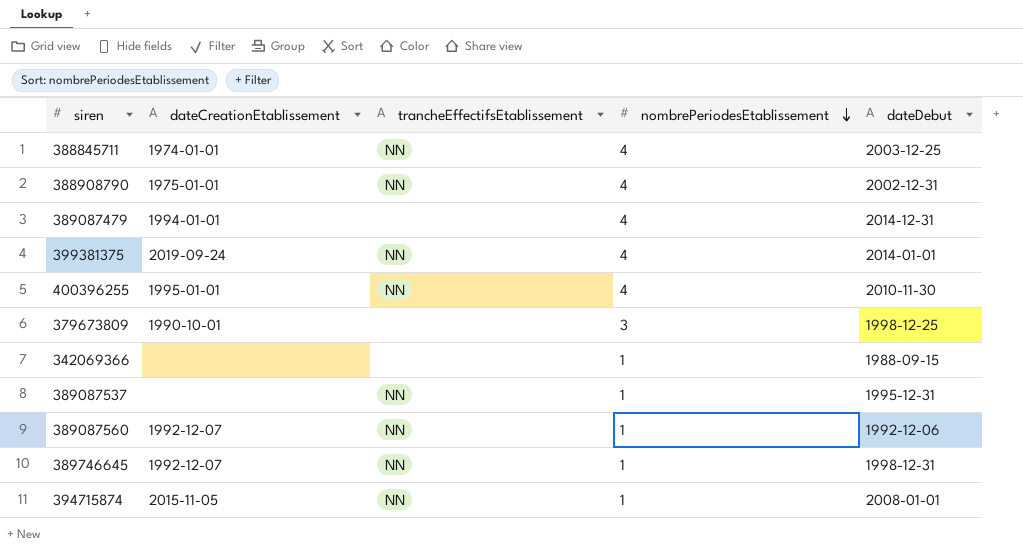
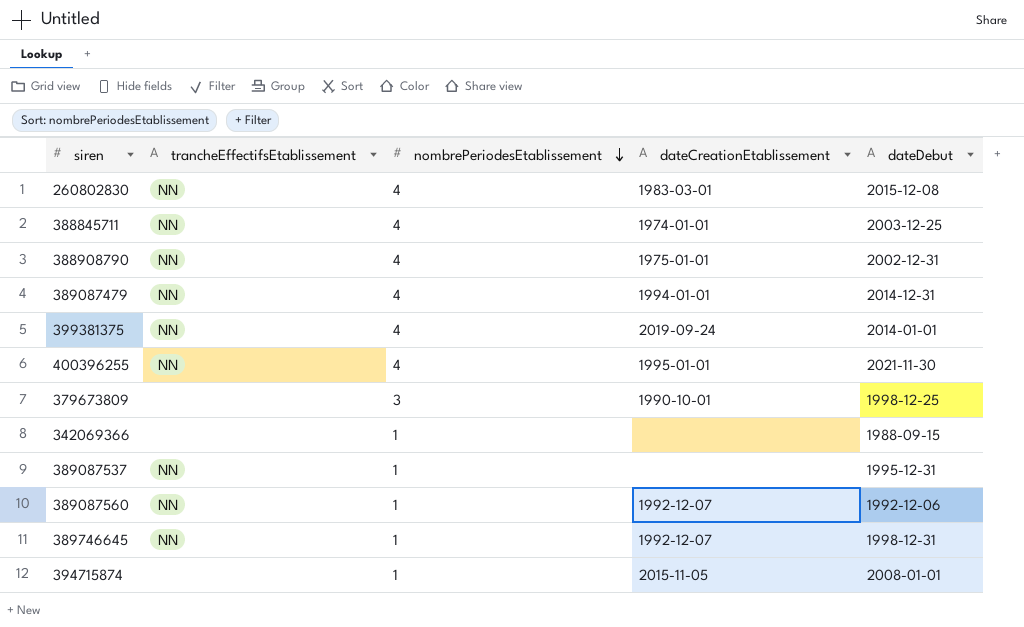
column dateCreationEtablissement | position: 2 -> 4
row 260802830: none -> NN | 4 | 1983-03-01 | 2015-12-08
389087479 | trancheEffectifsEtablissement: none -> NN
400396255 | dateDebut: 2010-11-30 -> 2021-11-30
394715874 | trancheEffectifsEtablissement: NN -> none

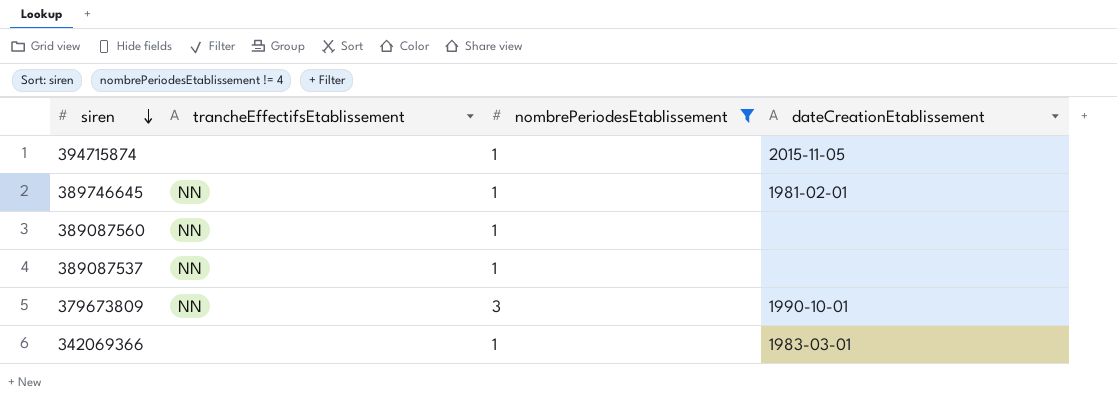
filter: none -> nombrePeriodesEtablissement != 4
row order: nombrePeriodesEtablissement descending -> siren descending
column dateDebut | position: 5 -> none
389746645 | dateCreationEtablissement: 1992-12-07 -> 1981-02-01
389087560 | dateCreationEtablissement: 1992-12-07 -> none
379673809 | trancheEffectifsEtablissement: none -> NN
342069366 | dateCreationEtablissement: none -> 1983-03-01

